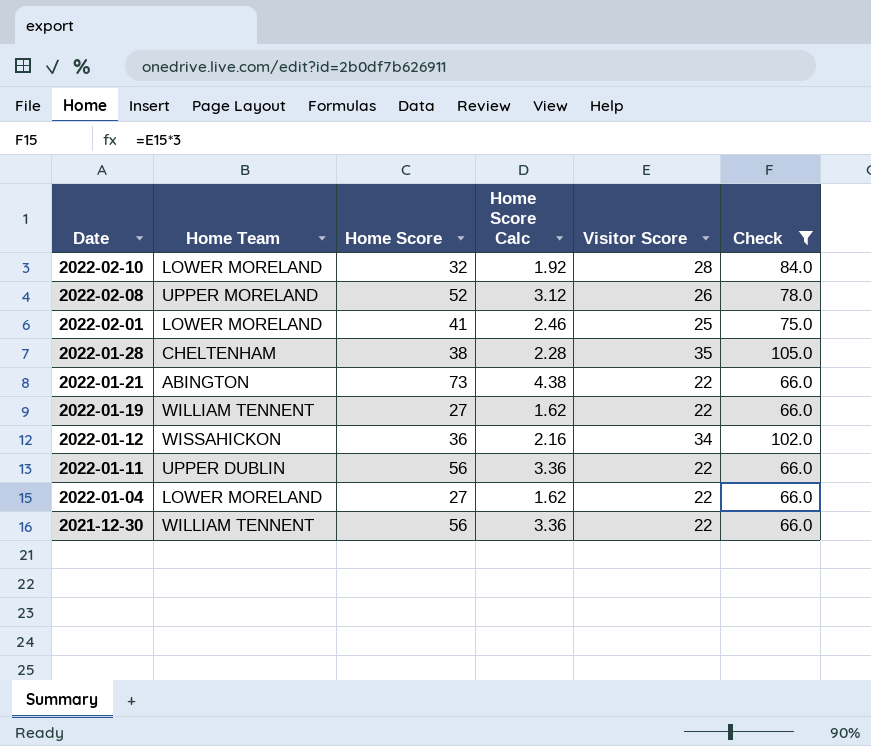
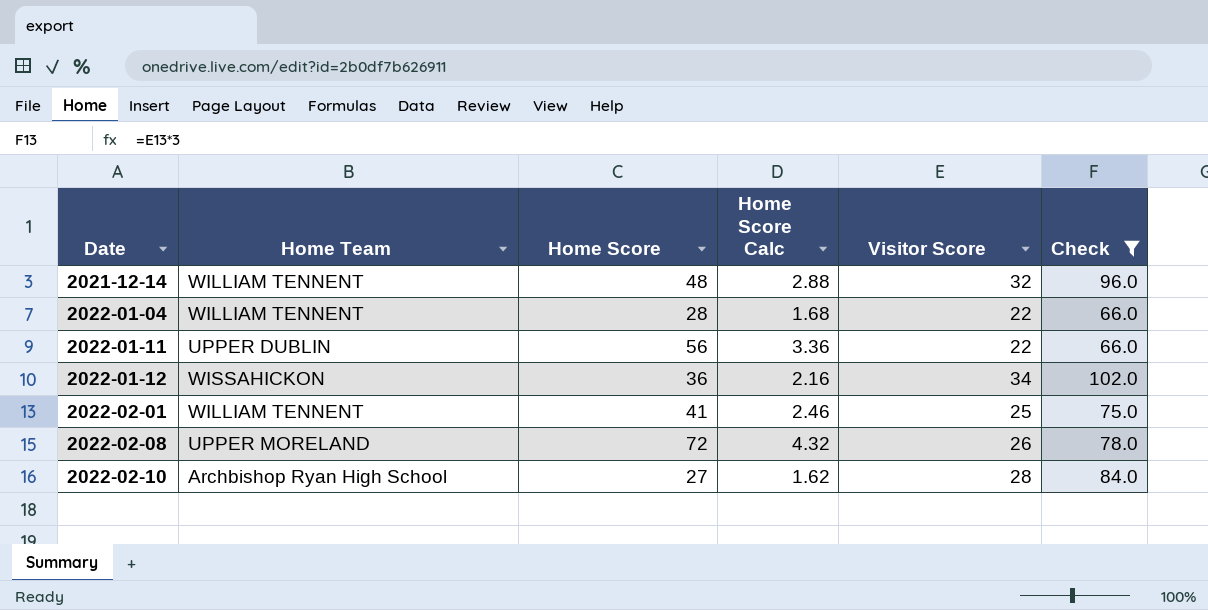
row order: Date descending -> Date ascending
row 2022-01-28: CHELTENHAM | 38 | 2.28 | 35 | 105.0 -> none
row 2022-01-21: ABINGTON | 73 | 4.38 | 22 | 66.0 -> none
row 2022-01-19: WILLIAM TENNENT | 27 | 1.62 | 22 | 66.0 -> none
row 2021-12-30: WILLIAM TENNENT | 56 | 3.36 | 22 | 66.0 -> none
row 2021-12-14: none -> WILLIAM TENNENT | 48 | 2.88 | 32 | 96.0
2022-01-04 | Home Team: LOWER MORELAND -> WILLIAM TENNENT
2022-01-04 | Home Score: 27 -> 28
2022-01-04 | Home Score Calc: 1.62 -> 1.68
2022-02-01 | Home Team: LOWER MORELAND -> WILLIAM TENNENT
2022-02-08 | Home Score: 52 -> 72
2022-02-08 | Home Score Calc: 3.12 -> 4.32
2022-02-10 | Home Team: LOWER MORELAND -> Archbishop Ryan High School
2022-02-10 | Home Score: 32 -> 27
2022-02-10 | Home Score Calc: 1.92 -> 1.62

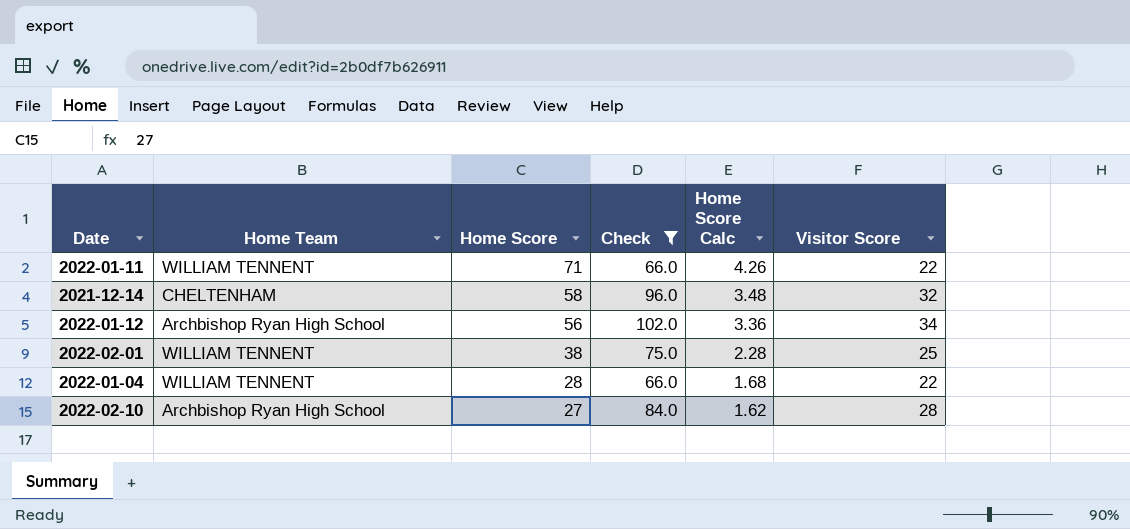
row order: Date ascending -> Home Score descending
column Check | position: 6 -> 4
row 2022-02-08: UPPER MORELAND | 72 | 4.32 | 26 | 78.0 -> none
2022-01-11 | Home Team: UPPER DUBLIN -> WILLIAM TENNENT
2022-01-11 | Home Score: 56 -> 71
2022-01-11 | Home Score Calc: 3.36 -> 4.26
2021-12-14 | Home Team: WILLIAM TENNENT -> CHELTENHAM
2021-12-14 | Home Score: 48 -> 58
2021-12-14 | Home Score Calc: 2.88 -> 3.48
2022-01-12 | Home Team: WISSAHICKON -> Archbishop Ryan High School
2022-01-12 | Home Score: 36 -> 56
2022-01-12 | Home Score Calc: 2.16 -> 3.36
2022-02-01 | Home Score: 41 -> 38
2022-02-01 | Home Score Calc: 2.46 -> 2.28

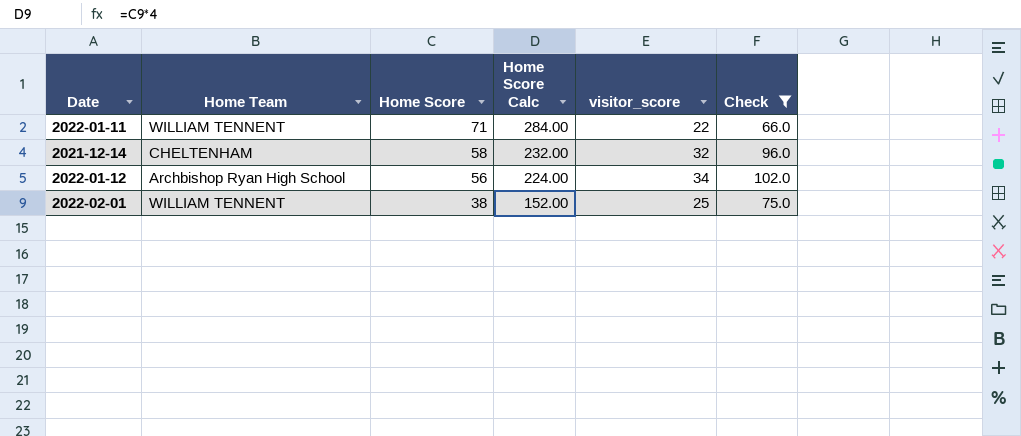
column Home Score Calc | formula: [Home Score] * 0.06 -> [Home Score] * 4
column name: Visitor Score -> visitor_score
column Check | position: 4 -> 6
row 2022-01-04: WILLIAM TENNENT | 28 | 66.0 | 1.68 | 22 -> none
row 2022-02-10: Archbishop Ryan High School | 27 | 84.0 | 1.62 | 28 -> none

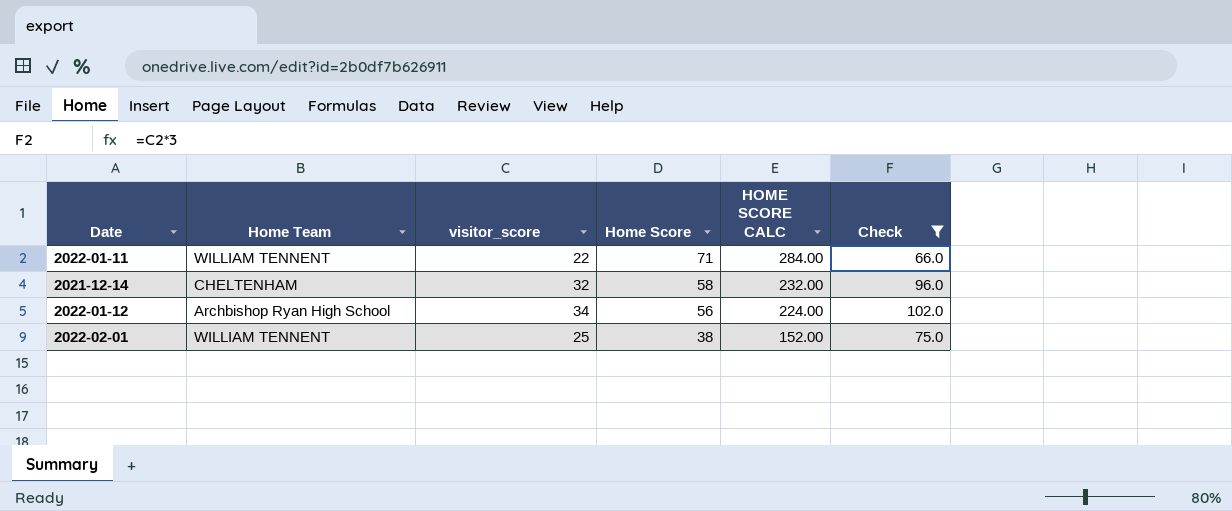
column visitor_score | position: 5 -> 3
column name: Home Score Calc -> HOME SCORE CALC

